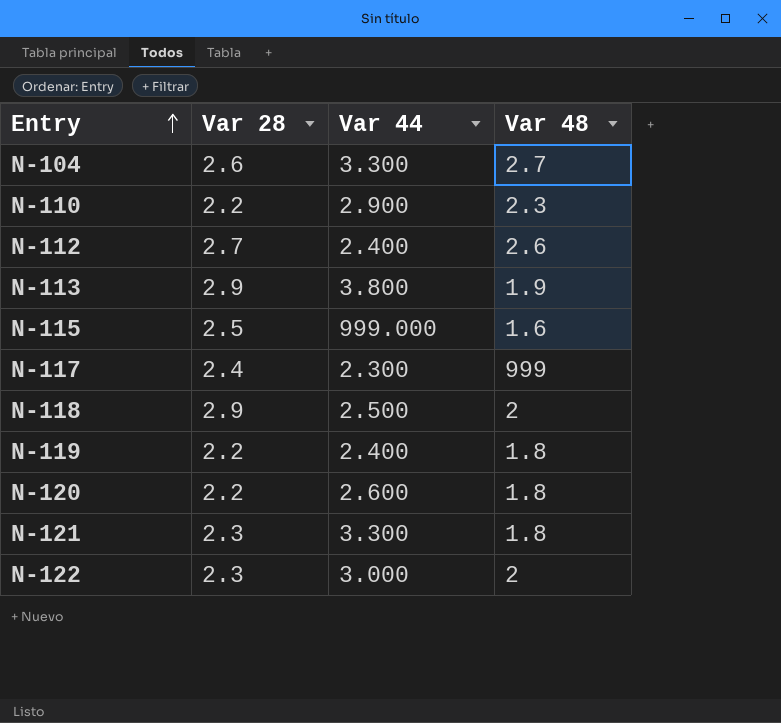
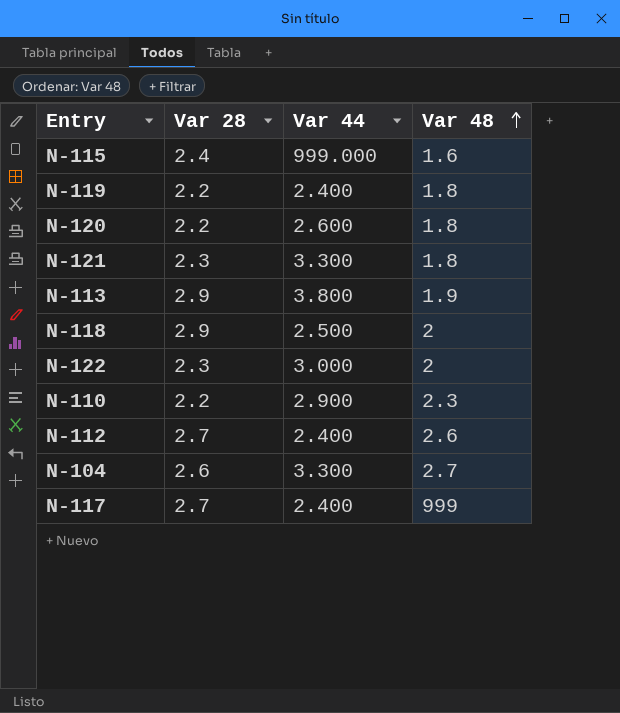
row order: Entry ascending -> Var 48 ascending
N-115 | Var 28: 2.5 -> 2.4
N-117 | Var 28: 2.4 -> 2.7
N-117 | Var 44: 2.300 -> 2.400

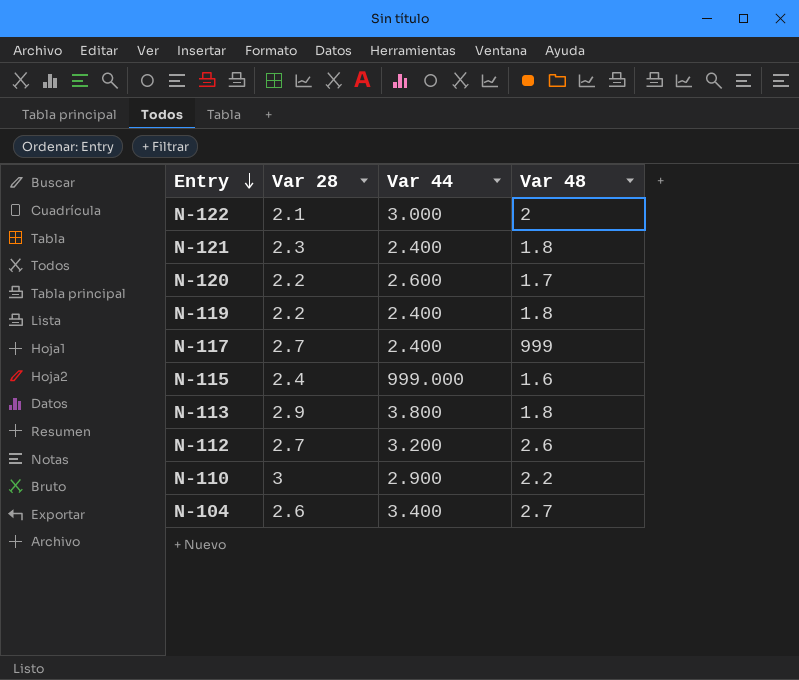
row order: Var 48 ascending -> Entry descending
row N-118: 2.9 | 2.500 | 2 -> none
N-122 | Var 28: 2.3 -> 2.1
N-121 | Var 44: 3.300 -> 2.400
N-120 | Var 48: 1.8 -> 1.7
N-113 | Var 48: 1.9 -> 1.8
N-112 | Var 44: 2.400 -> 3.200
N-110 | Var 28: 2.2 -> 3
N-110 | Var 48: 2.3 -> 2.2
N-104 | Var 44: 3.300 -> 3.400

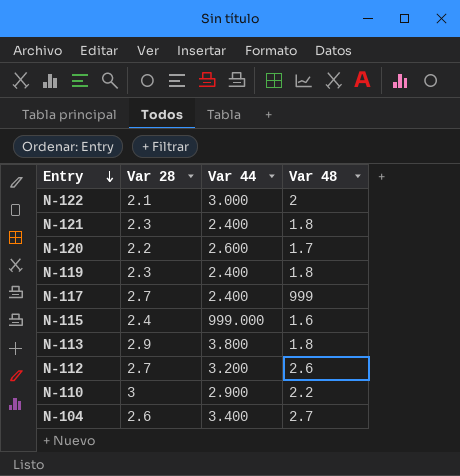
N-119 | Var 28: 2.2 -> 2.3

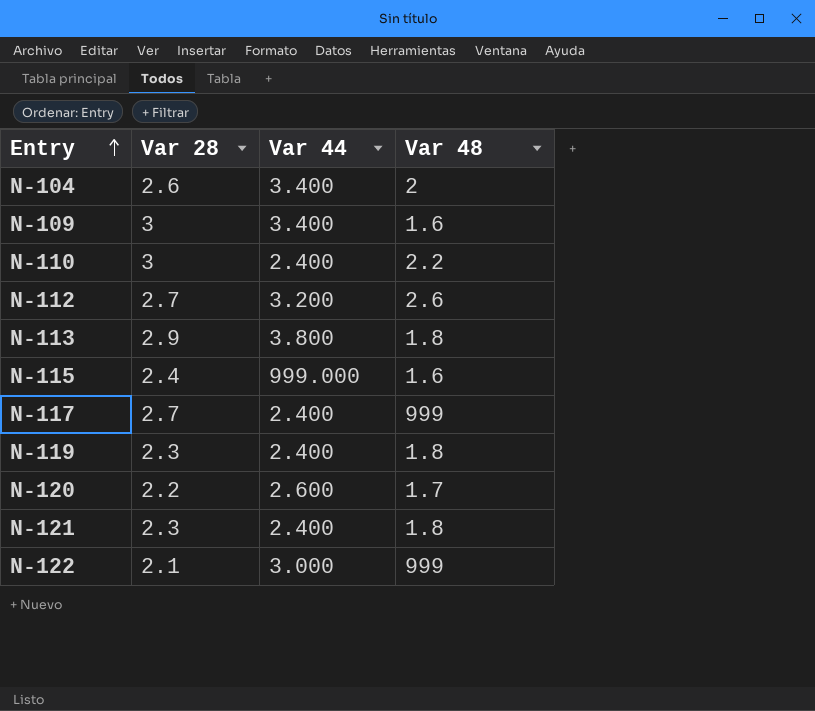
row order: Entry descending -> Entry ascending
N-104 | Var 48: 2.7 -> 2
row N-109: none -> 3 | 3.400 | 1.6
N-110 | Var 44: 2.900 -> 2.400
N-122 | Var 48: 2 -> 999

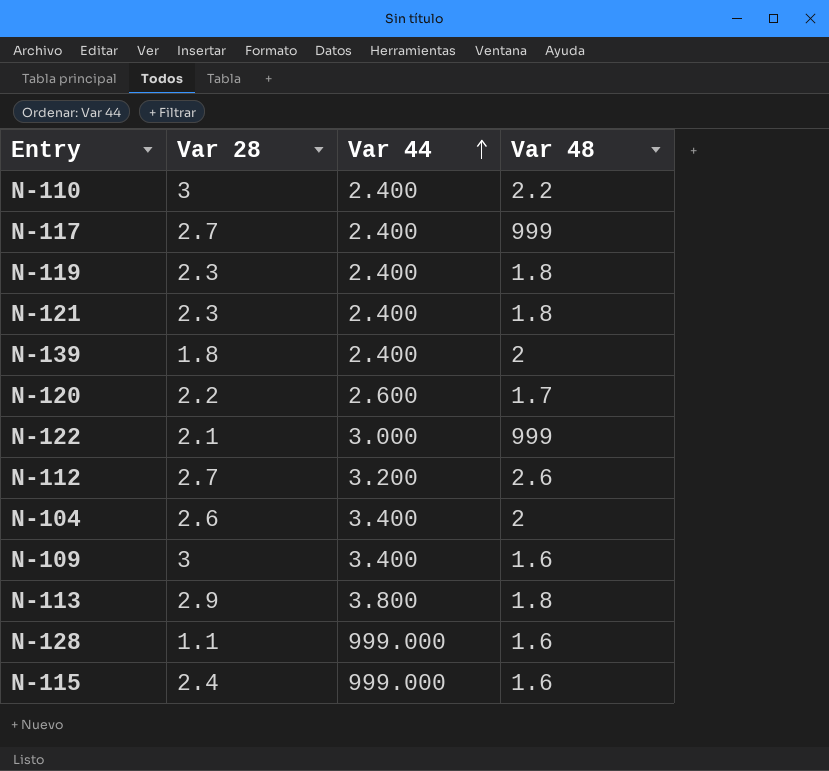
row order: Entry ascending -> Var 44 ascending
row N-139: none -> 1.8 | 2.400 | 2
row N-128: none -> 1.1 | 999.000 | 1.6

